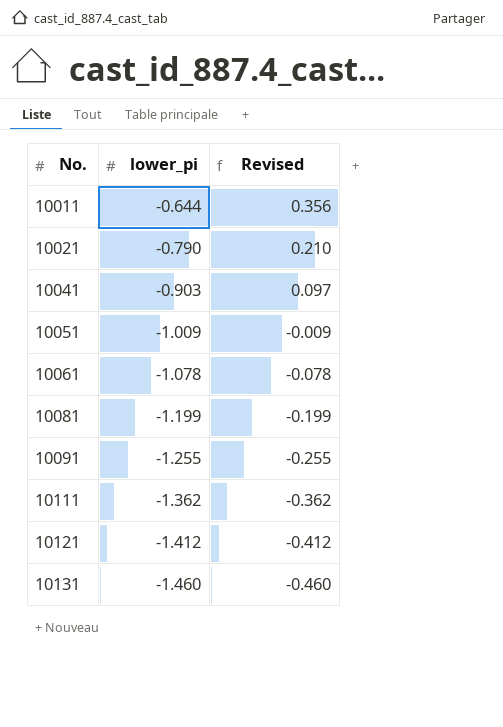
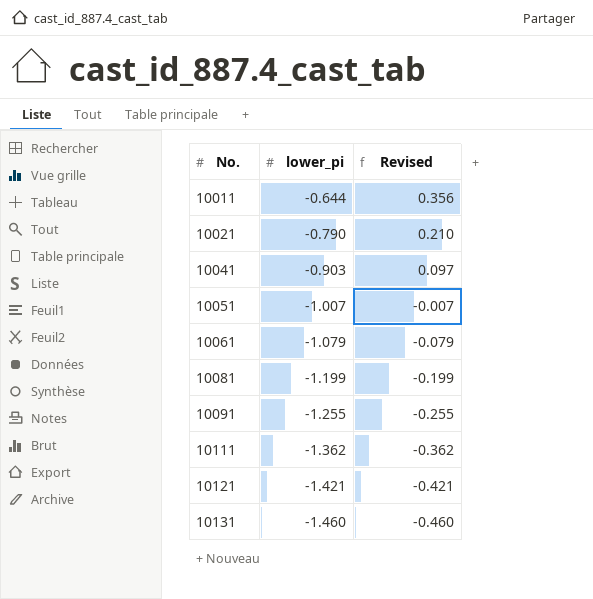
10051 | lower_pi: -1.009 -> -1.007
10051 | Revised: -0.009 -> -0.007
10061 | lower_pi: -1.078 -> -1.079
10061 | Revised: -0.078 -> -0.079
10121 | lower_pi: -1.412 -> -1.421
10121 | Revised: -0.412 -> -0.421

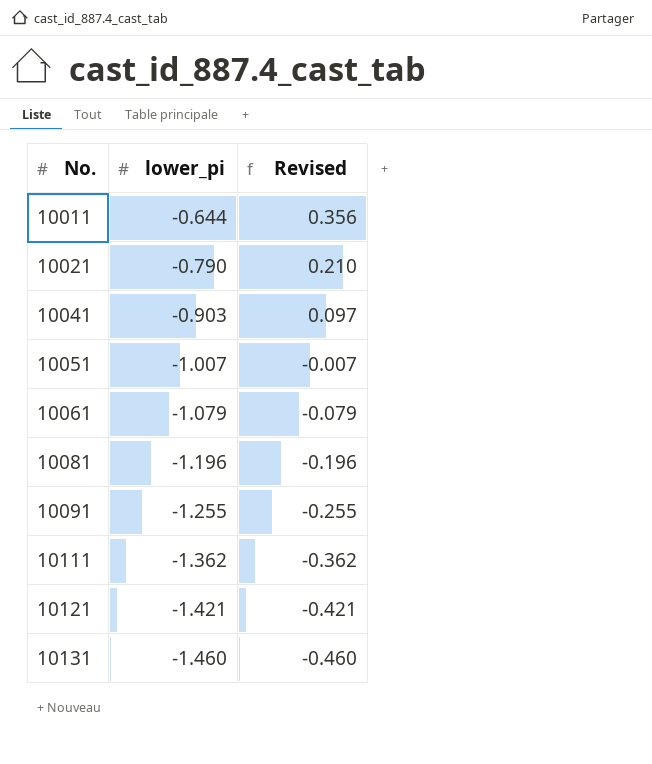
10081 | lower_pi: -1.199 -> -1.196
10081 | Revised: -0.199 -> -0.196

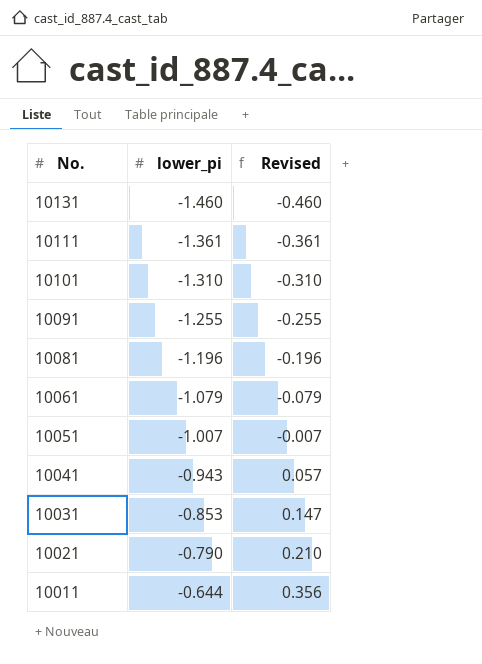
row order: No. ascending -> No. descending
row 10121: -1.421 | -0.421 -> none
10111 | lower_pi: -1.362 -> -1.361
10111 | Revised: -0.362 -> -0.361
row 10101: none -> -1.310 | -0.310
10041 | lower_pi: -0.903 -> -0.943
10041 | Revised: 0.097 -> 0.057
row 10031: none -> -0.853 | 0.147

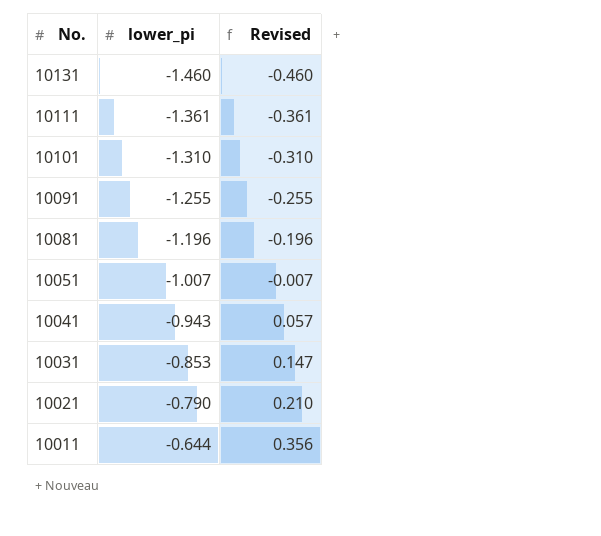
row 10061: -1.079 | -0.079 -> none

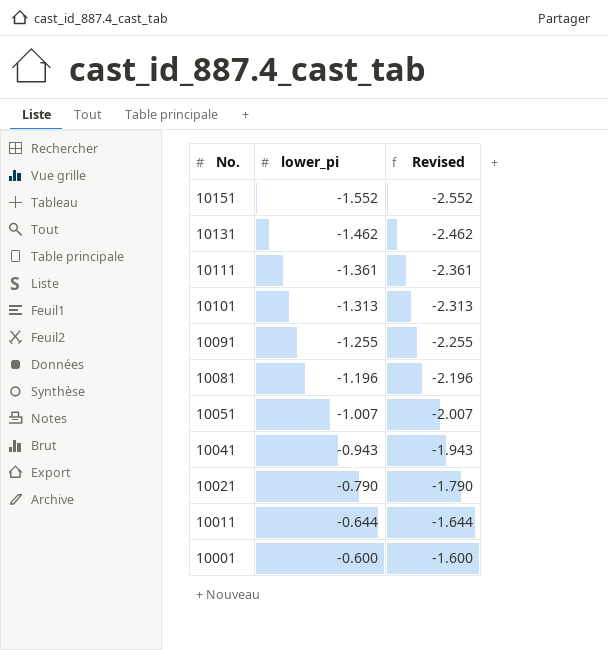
column Revised | formula: [lower_pi] + 1 -> [lower_pi] - 1
row 10031: -0.853 | 0.147 -> none
row 10151: none -> -1.552 | -2.552
10131 | lower_pi: -1.460 -> -1.462
10101 | lower_pi: -1.310 -> -1.313
row 10001: none -> -0.600 | -1.600

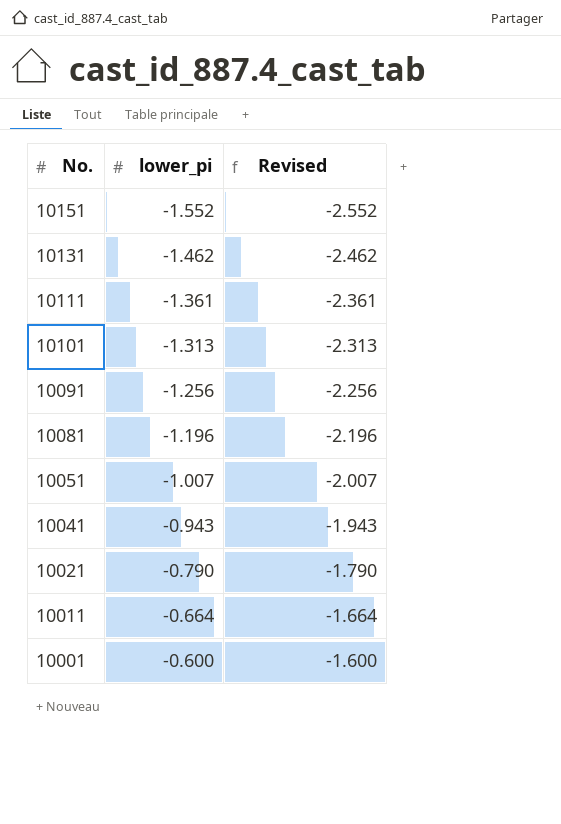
10091 | lower_pi: -1.255 -> -1.256
10091 | Revised: -2.255 -> -2.256
10011 | lower_pi: -0.644 -> -0.664
10011 | Revised: -1.644 -> -1.664

